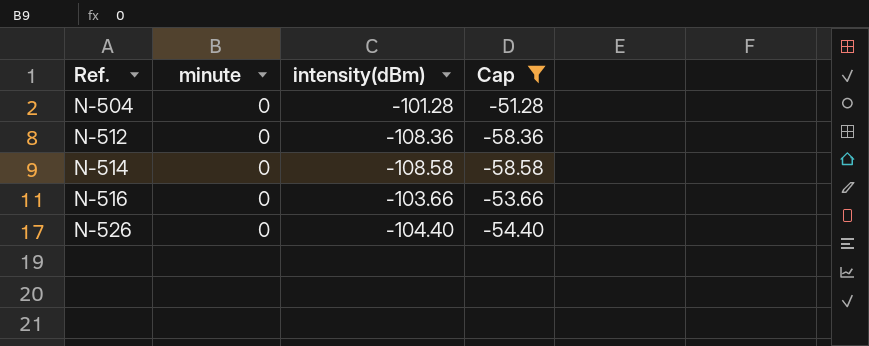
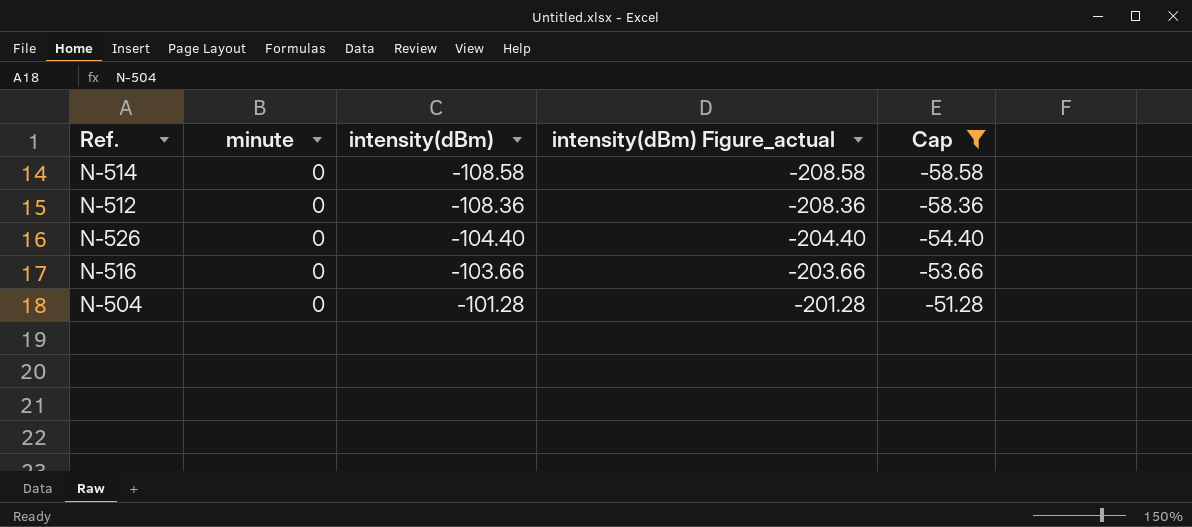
row order: Ref. ascending -> intensity(dBm) ascending
column intensity(dBm) Figure_actual | formula: none -> [intensity(dBm)] - 100

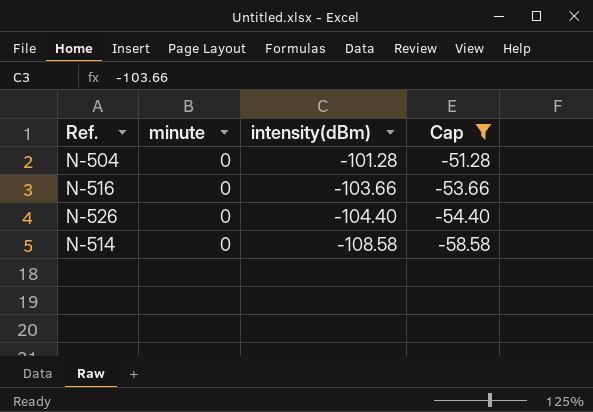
row order: intensity(dBm) ascending -> intensity(dBm) descending
column intensity(dBm) Figure_actual | formula: [intensity(dBm)] - 100 -> none
row N-512: 0 | -108.36 | -208.36 | -58.36 -> none

